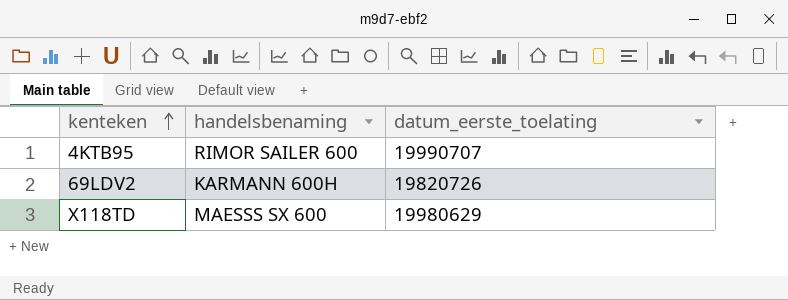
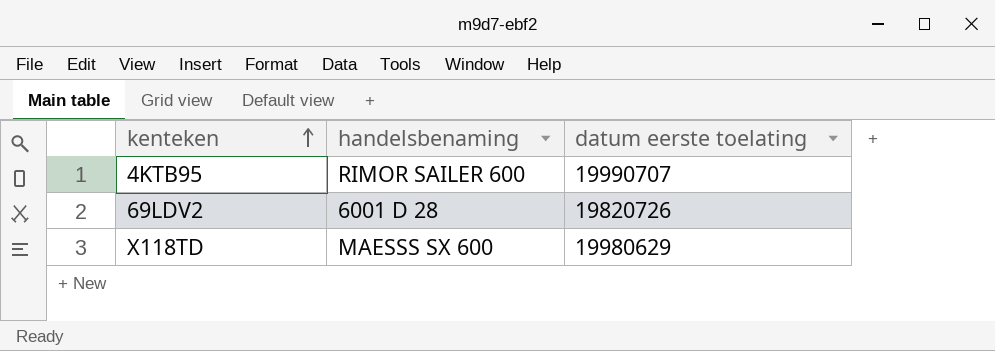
column name: datum_eerste_toelating -> datum eerste toelating
69LDV2 | handelsbenaming: KARMANN 600H -> 6001 D 28

